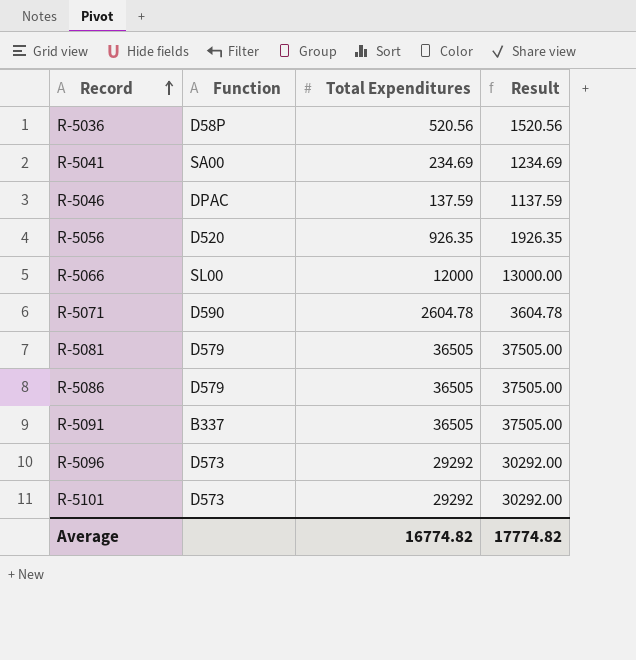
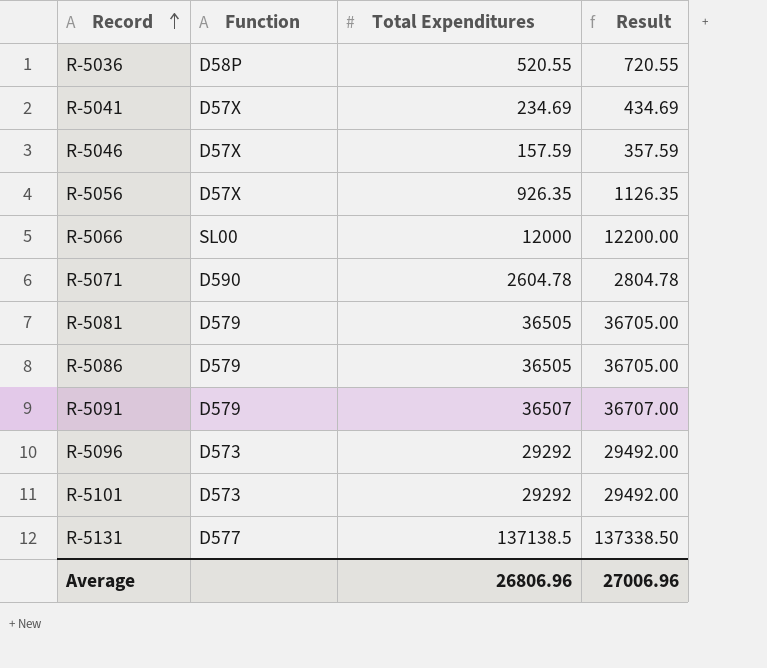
column Result | formula: [Total Expenditures] + 1000 -> [Total Expenditures] + 200
R-5036 | Total Expenditures: 520.56 -> 520.55
R-5041 | Function: SA00 -> D57X
R-5046 | Function: DPAC -> D57X
R-5046 | Total Expenditures: 137.59 -> 157.59
R-5056 | Function: D520 -> D57X
R-5091 | Function: B337 -> D579
R-5091 | Total Expenditures: 36505 -> 36507
row R-5131: none -> D577 | 137138.5 | 137338.50
Average | Total Expenditures: 16774.82 -> 26806.96
Average | Result: 17774.82 -> 27006.96

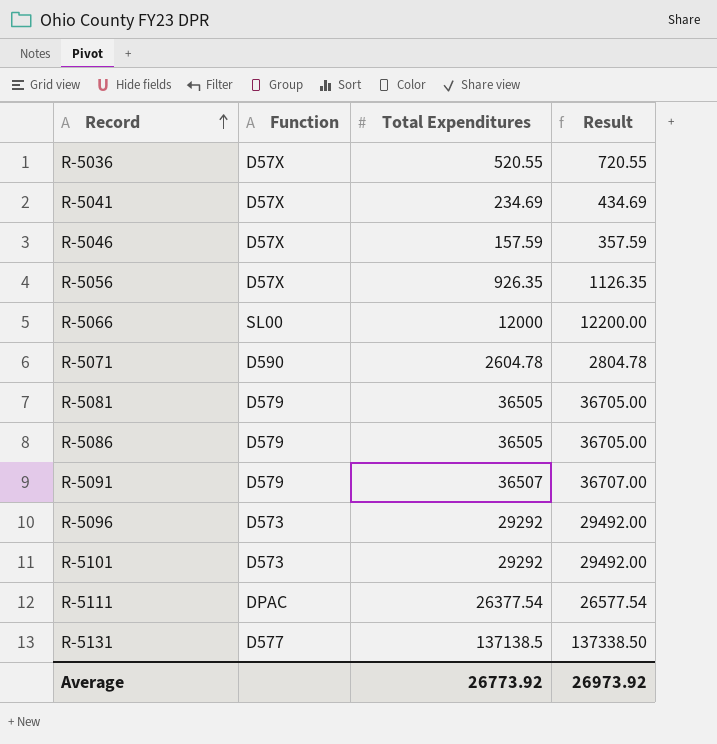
R-5036 | Function: D58P -> D57X
row R-5111: none -> DPAC | 26377.54 | 26577.54
Average | Total Expenditures: 26806.96 -> 26773.92
Average | Result: 27006.96 -> 26973.92

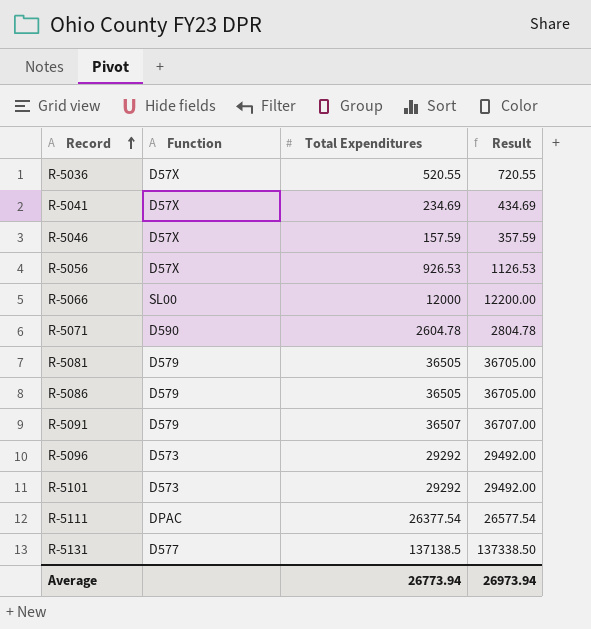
R-5056 | Total Expenditures: 926.35 -> 926.53
R-5056 | Result: 1126.35 -> 1126.53
Average | Total Expenditures: 26773.92 -> 26773.94
Average | Result: 26973.92 -> 26973.94

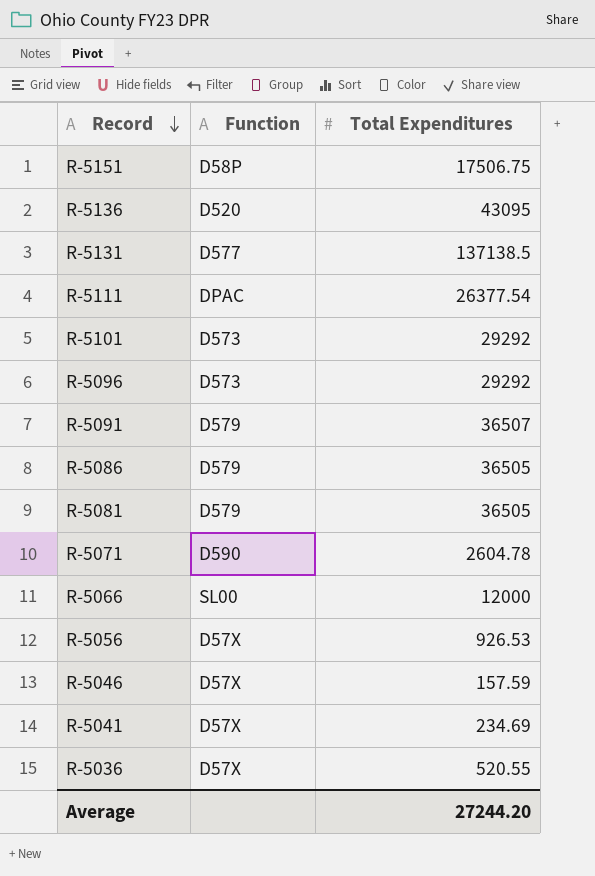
row order: Record ascending -> Record descending
column Result | formula: [Total Expenditures] + 200 -> none
row R-5151: none -> D58P | 17506.75
row R-5136: none -> D520 | 43095
Average | Total Expenditures: 26773.94 -> 27244.20

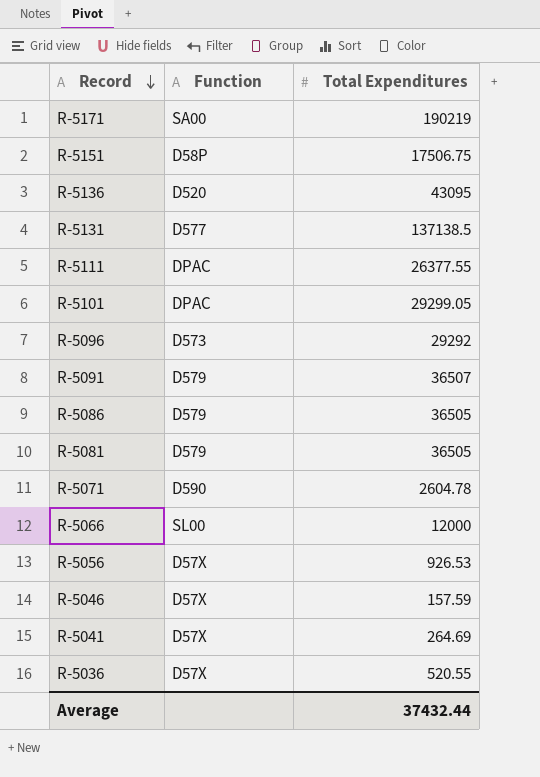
row R-5171: none -> SA00 | 190219
R-5111 | Total Expenditures: 26377.54 -> 26377.55
R-5101 | Function: D573 -> DPAC
R-5101 | Total Expenditures: 29292 -> 29299.05
R-5041 | Total Expenditures: 234.69 -> 264.69
Average | Total Expenditures: 27244.20 -> 37432.44

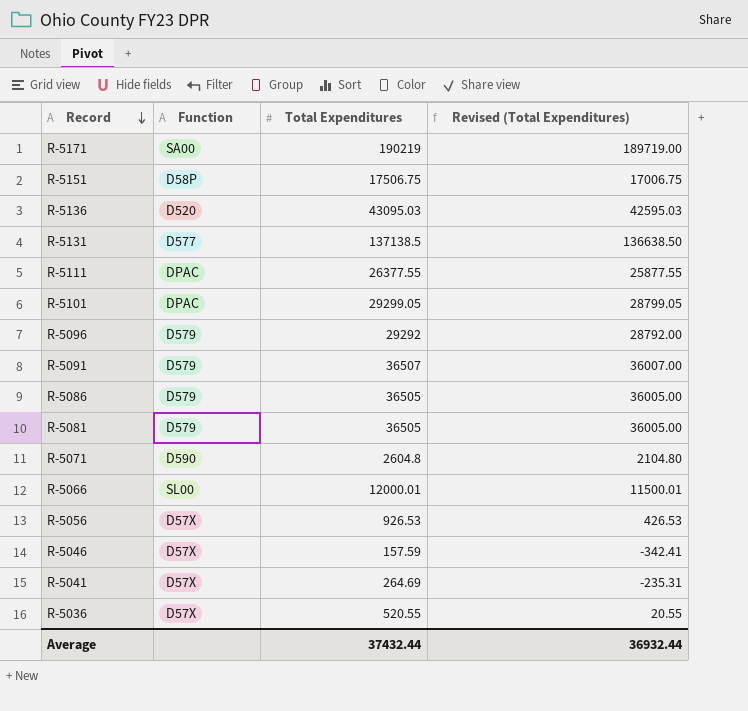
column Revised (Total Expenditures) | formula: none -> [Total Expenditures] - 500
R-5136 | Total Expenditures: 43095 -> 43095.03
R-5096 | Function: D573 -> D579
R-5071 | Total Expenditures: 2604.78 -> 2604.8
R-5066 | Total Expenditures: 12000 -> 12000.01

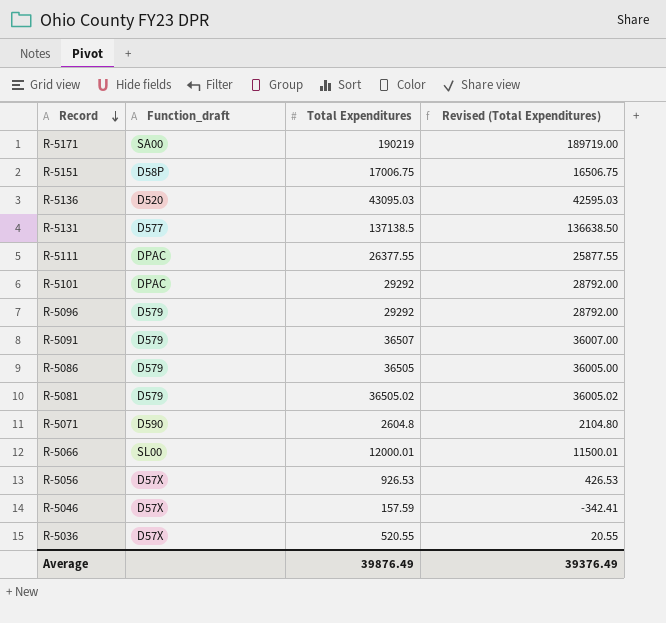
column name: Function -> Function_draft
row R-5041: D57X | 264.69 | -235.31 -> none
R-5151 | Total Expenditures: 17506.75 -> 17006.75
R-5151 | Revised (Total Expenditures): 17006.75 -> 16506.75
R-5101 | Total Expenditures: 29299.05 -> 29292
R-5101 | Revised (Total Expenditures): 28799.05 -> 28792.00
R-5081 | Total Expenditures: 36505 -> 36505.02
R-5081 | Revised (Total Expenditures): 36005.00 -> 36005.02
Average | Total Expenditures: 37432.44 -> 39876.49
Average | Revised (Total Expenditures): 36932.44 -> 39376.49

